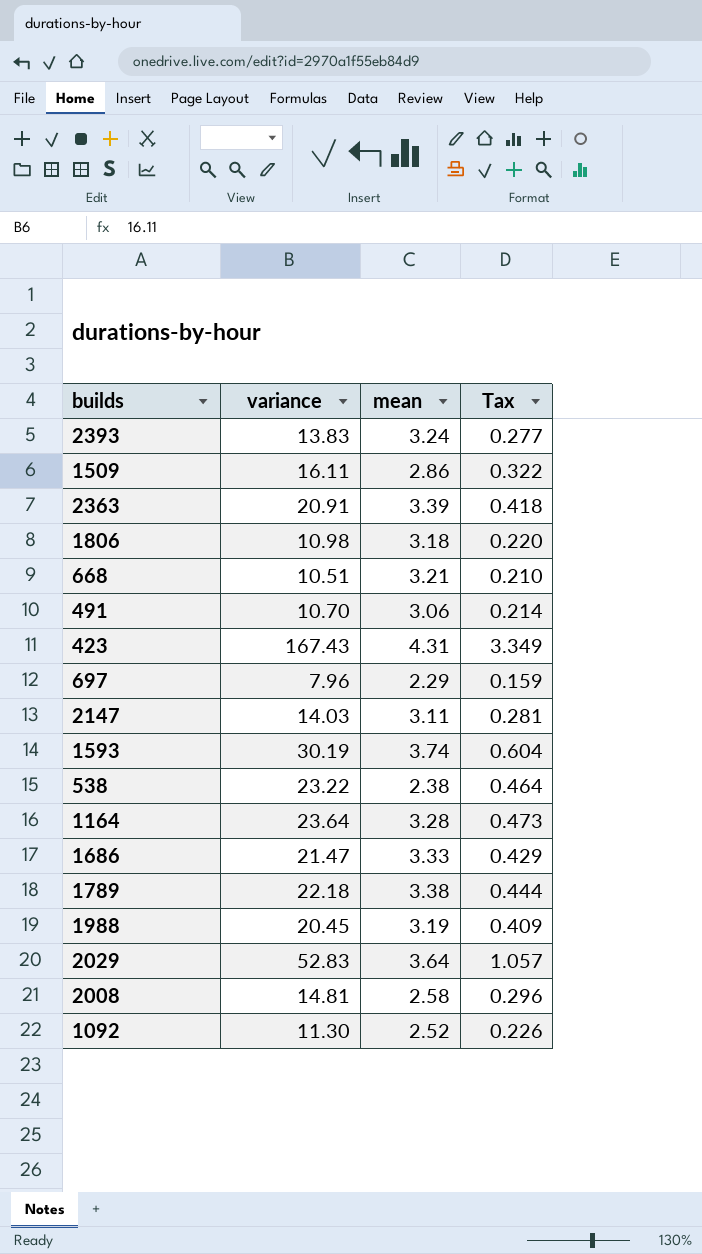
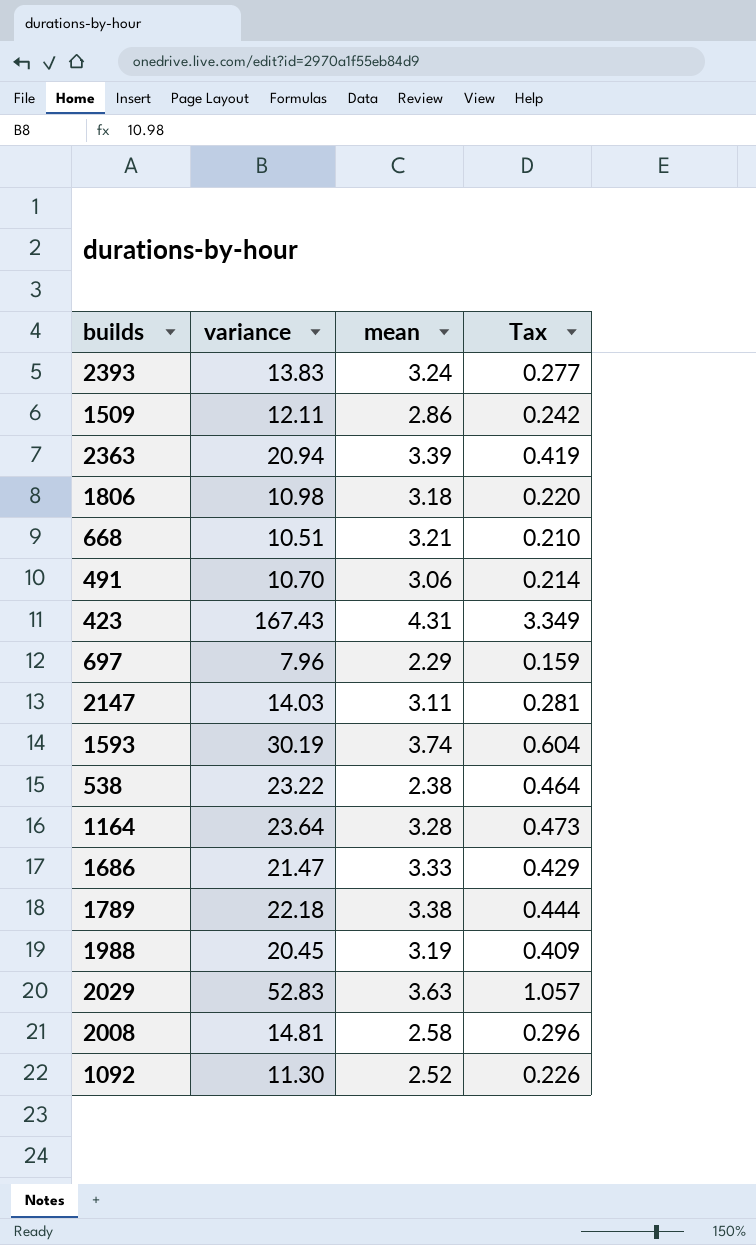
1509 | variance: 16.11 -> 12.11
1509 | Tax: 0.322 -> 0.242
2363 | variance: 20.91 -> 20.94
2363 | Tax: 0.418 -> 0.419
2029 | mean: 3.64 -> 3.63

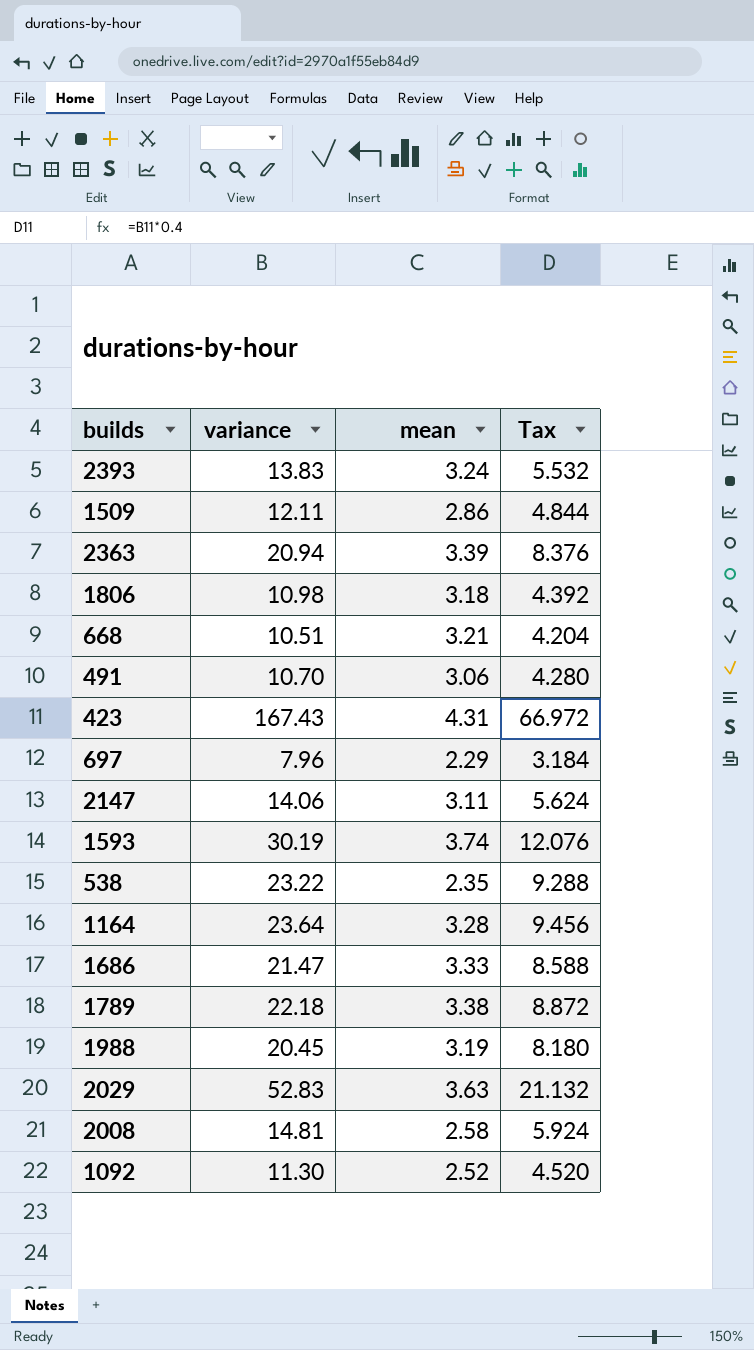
column Tax | formula: [variance] * 0.02 -> [variance] * 0.4
2147 | variance: 14.03 -> 14.06
538 | mean: 2.38 -> 2.35

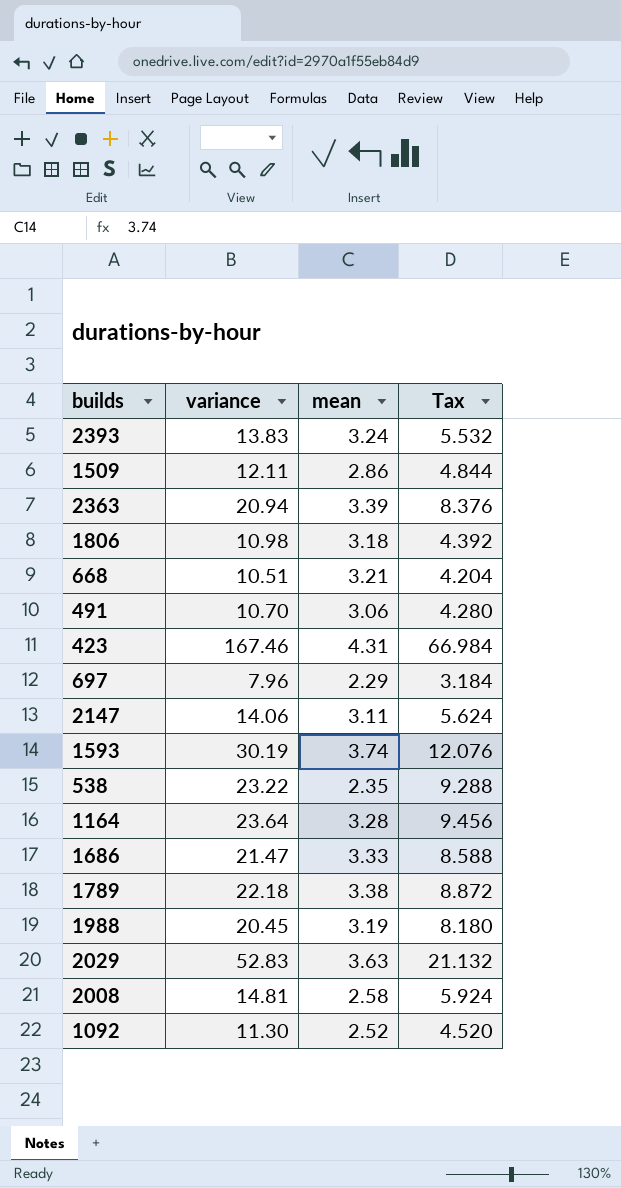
423 | variance: 167.43 -> 167.46
423 | Tax: 66.972 -> 66.984

